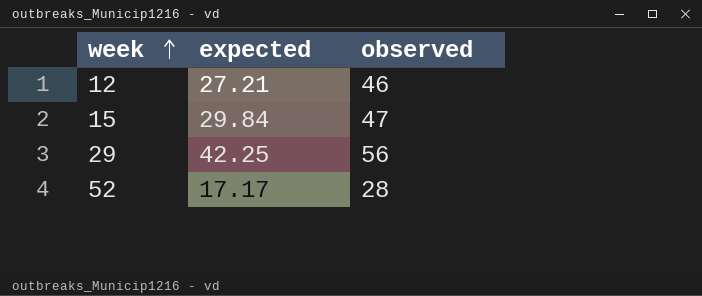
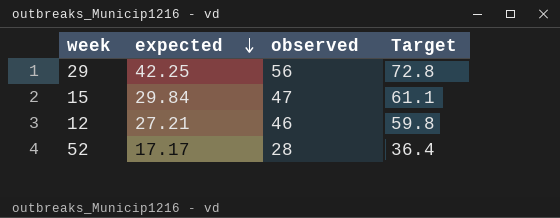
row order: week ascending -> expected descending
column Target | formula: none -> [observed] * 1.3

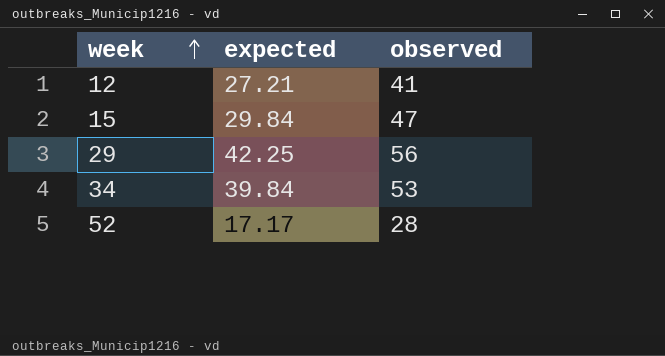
row order: expected descending -> week ascending
column Target | formula: [observed] * 1.3 -> none
12 | observed: 46 -> 41
row 34: none -> 39.84 | 53

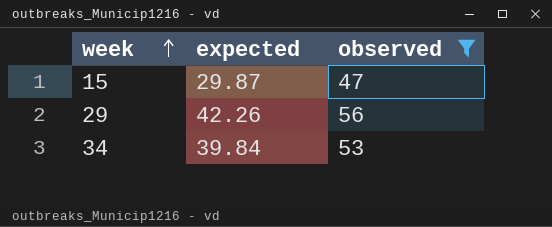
filter: none -> observed >= 47
15 | expected: 29.84 -> 29.87
29 | expected: 42.25 -> 42.26

